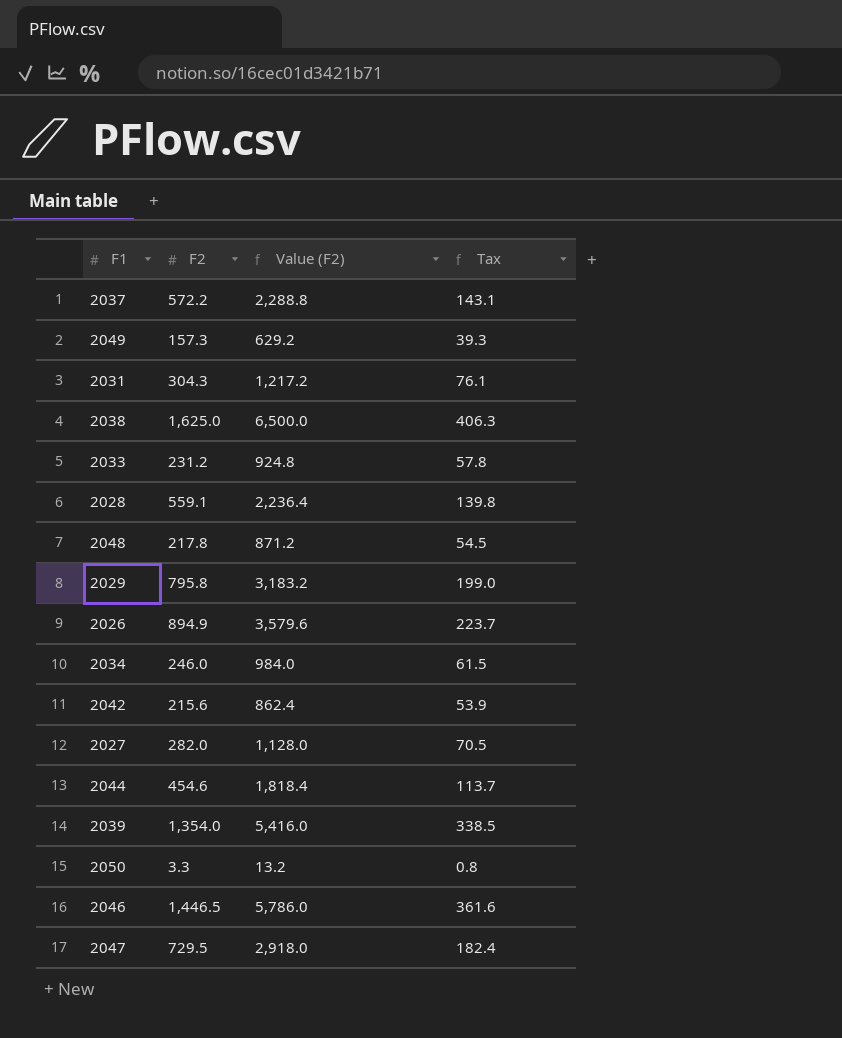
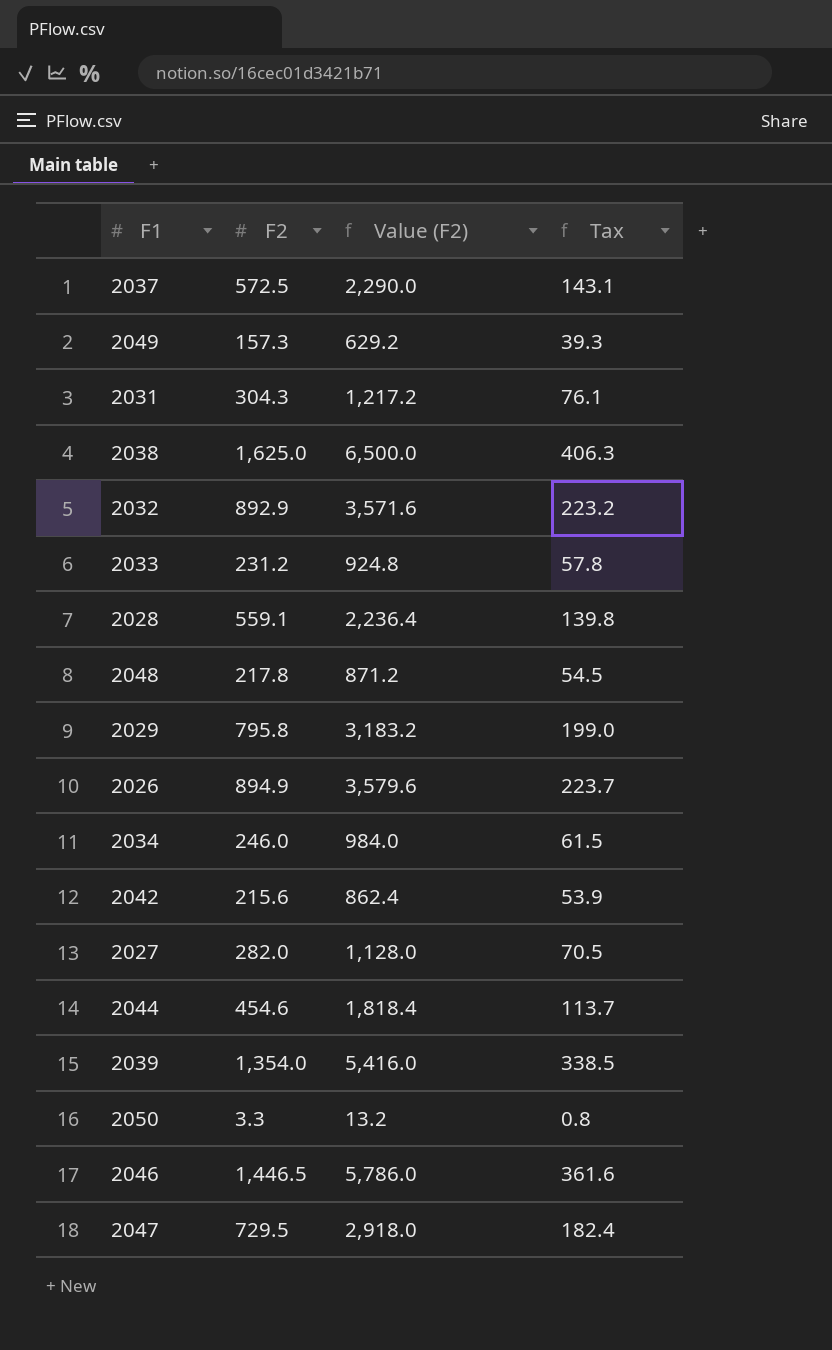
2037 | F2: 572.2 -> 572.5
2037 | Value (F2): 2,288.8 -> 2,290.0
row 2032: none -> 892.9 | 3,571.6 | 223.2

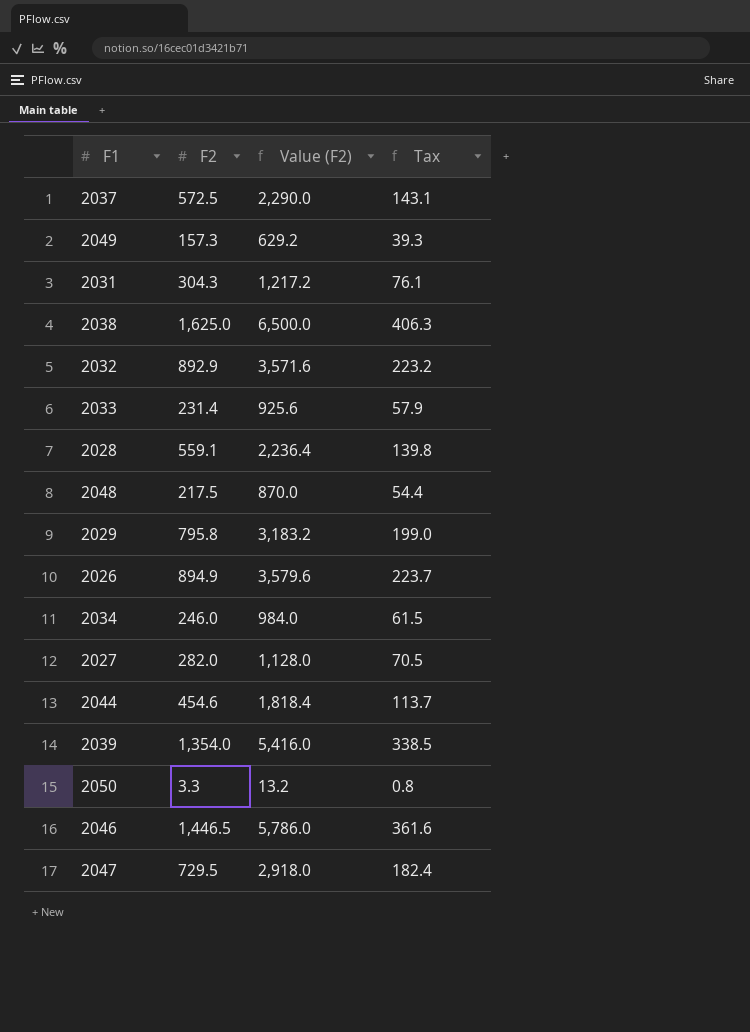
row 2042: 215.6 | 862.4 | 53.9 -> none
2033 | F2: 231.2 -> 231.4
2033 | Value (F2): 924.8 -> 925.6
2033 | Tax: 57.8 -> 57.9
2048 | F2: 217.8 -> 217.5
2048 | Value (F2): 871.2 -> 870.0
2048 | Tax: 54.5 -> 54.4

